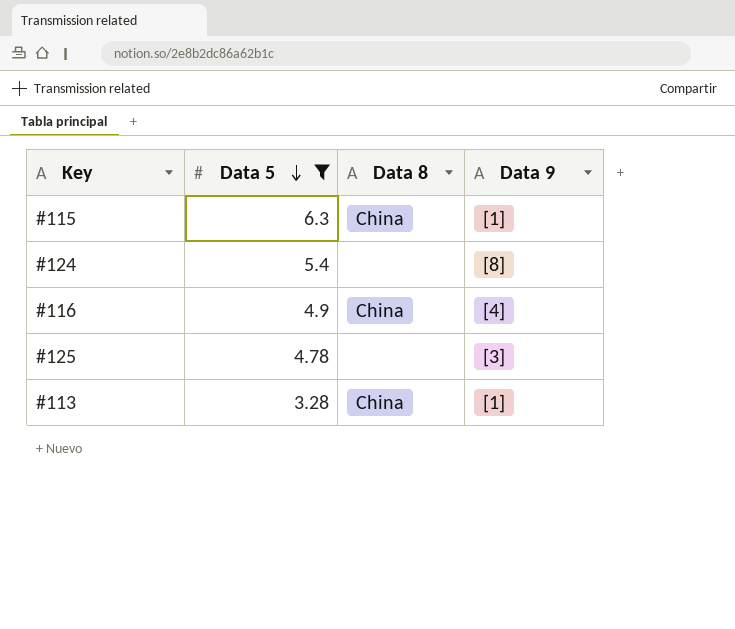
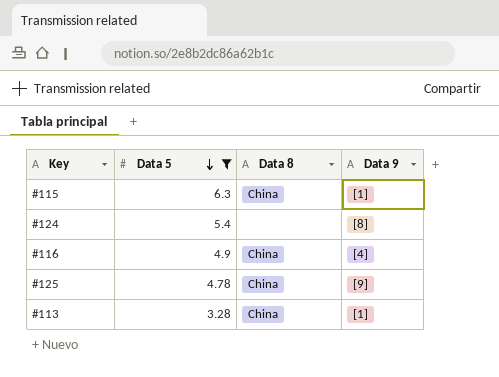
#125 | Data 8: none -> China
#125 | Data 9: [3] -> [9]

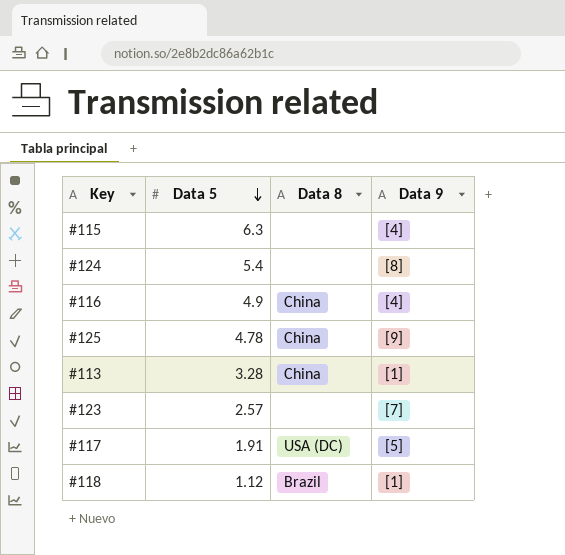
filter: Data 5 >= 3.28 -> none
#115 | Data 8: China -> none
#115 | Data 9: [1] -> [4]

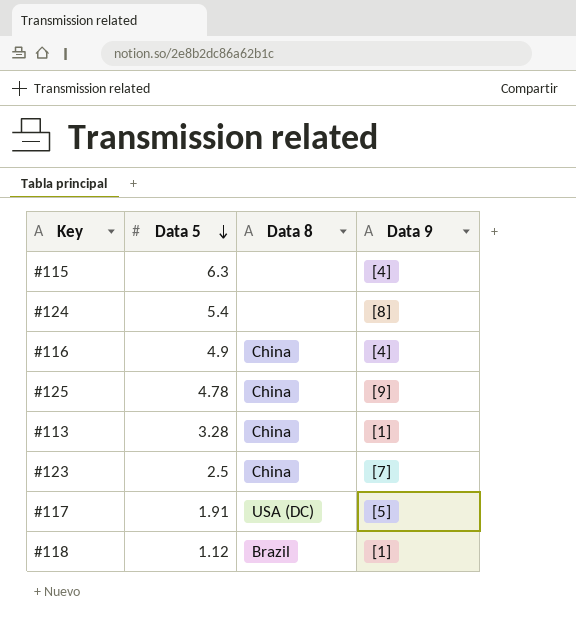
#123 | Data 5: 2.57 -> 2.5
#123 | Data 8: none -> China

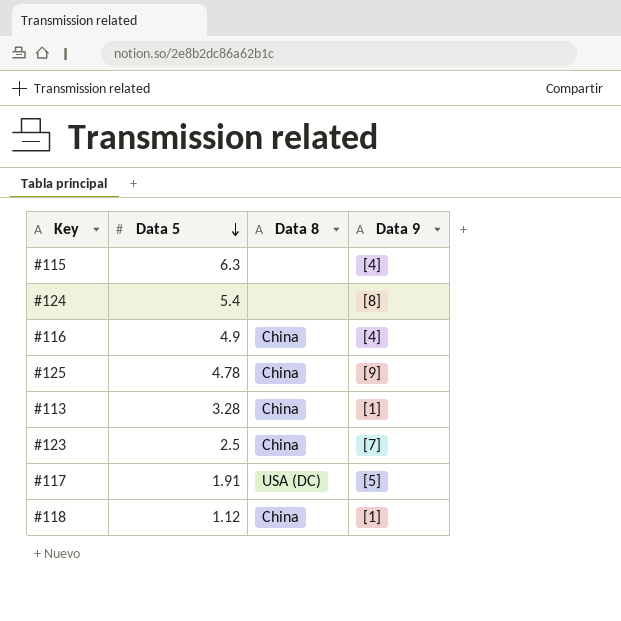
#118 | Data 8: Brazil -> China

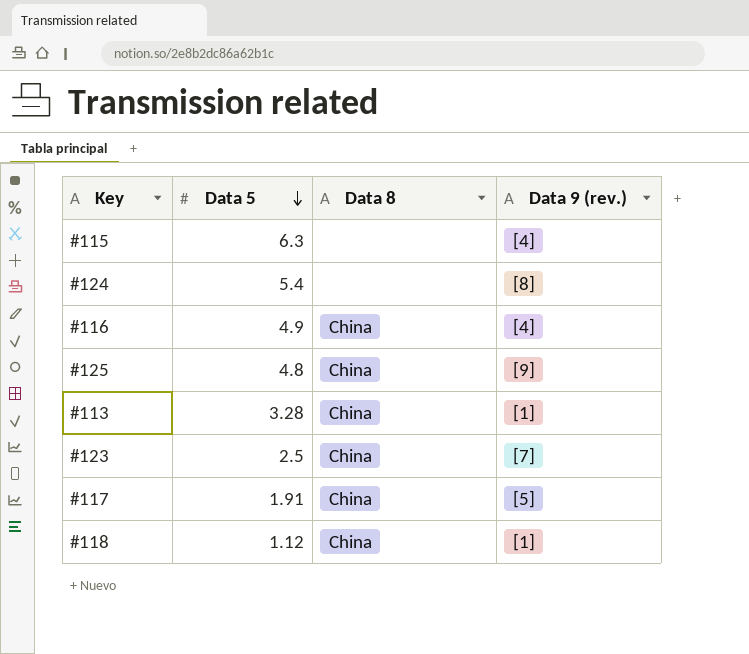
column name: Data 9 -> Data 9 (rev.)
#125 | Data 5: 4.78 -> 4.8
#117 | Data 8: USA (DC) -> China

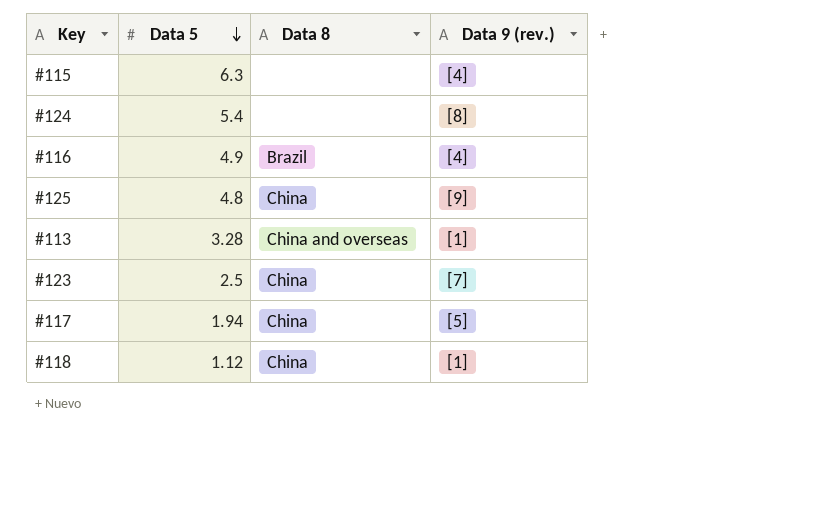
#116 | Data 8: China -> Brazil
#113 | Data 8: China -> China and overseas
#117 | Data 5: 1.91 -> 1.94

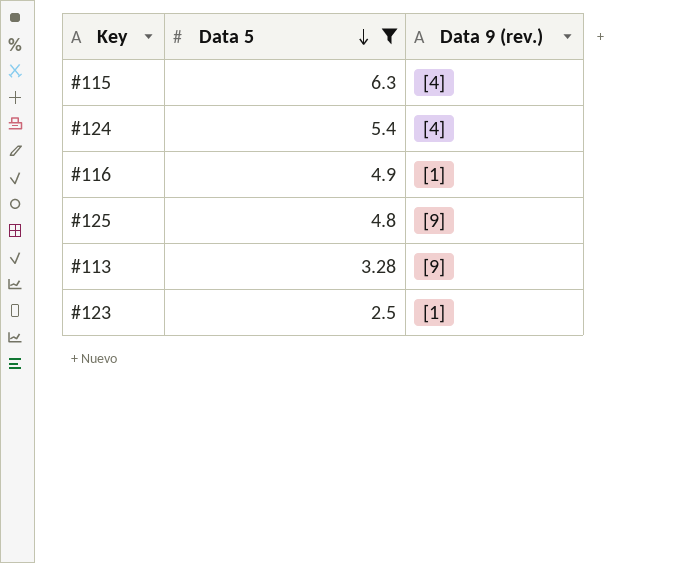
filter: none -> Data 5 >= 2.5
column Data 8 | position: 3 -> none
#124 | Data 9 (rev.): [8] -> [4]
#116 | Data 9 (rev.): [4] -> [1]
#113 | Data 9 (rev.): [1] -> [9]
#123 | Data 9 (rev.): [7] -> [1]

